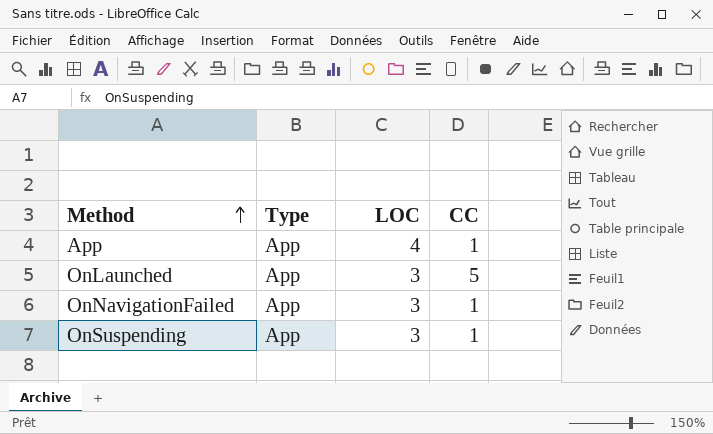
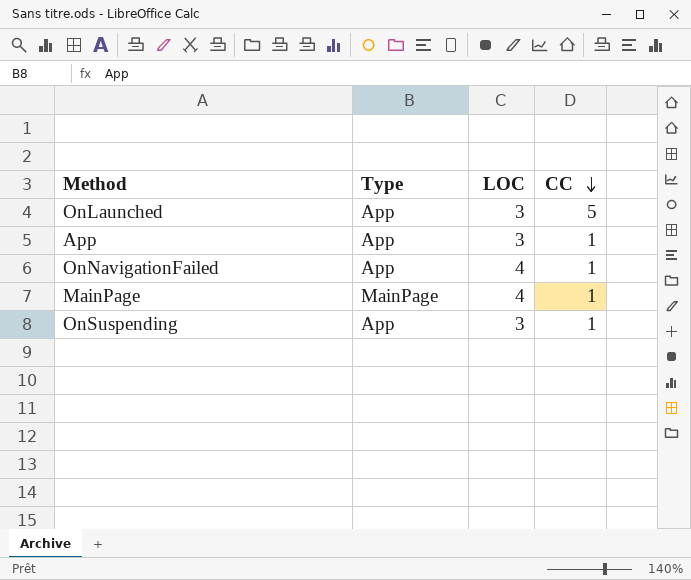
row order: Method ascending -> CC descending
App | LOC: 4 -> 3
OnNavigationFailed | LOC: 3 -> 4
row MainPage: none -> MainPage | 4 | 1

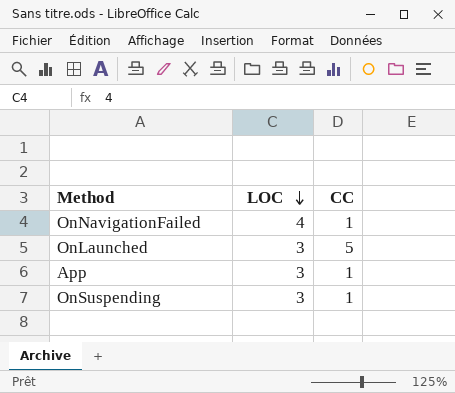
row order: CC descending -> LOC descending
column Type | position: 2 -> none
row MainPage: MainPage | 4 | 1 -> none

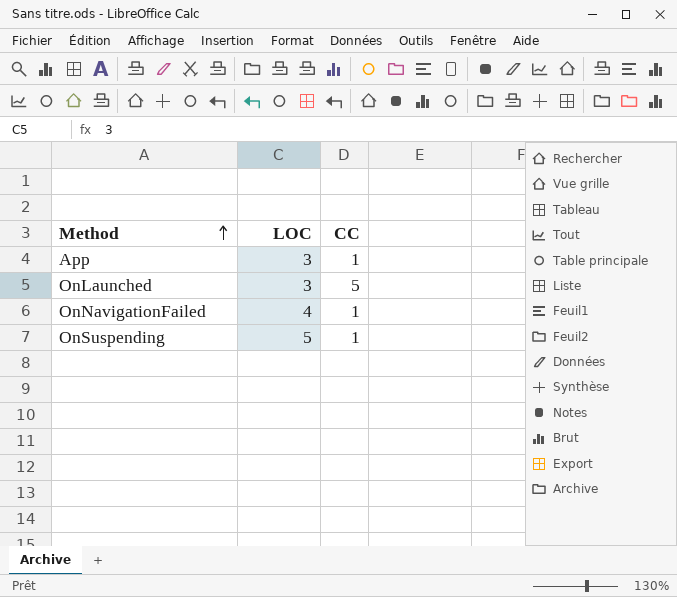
row order: LOC descending -> Method ascending
OnSuspending | LOC: 3 -> 5

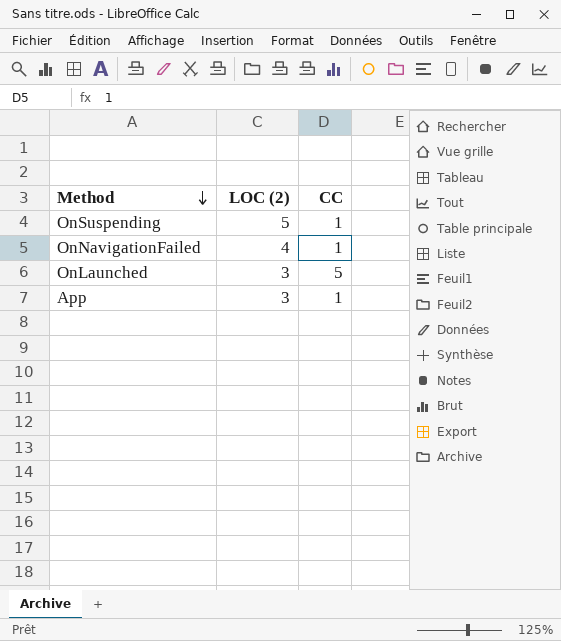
row order: Method ascending -> Method descending
column name: LOC -> LOC (2)

